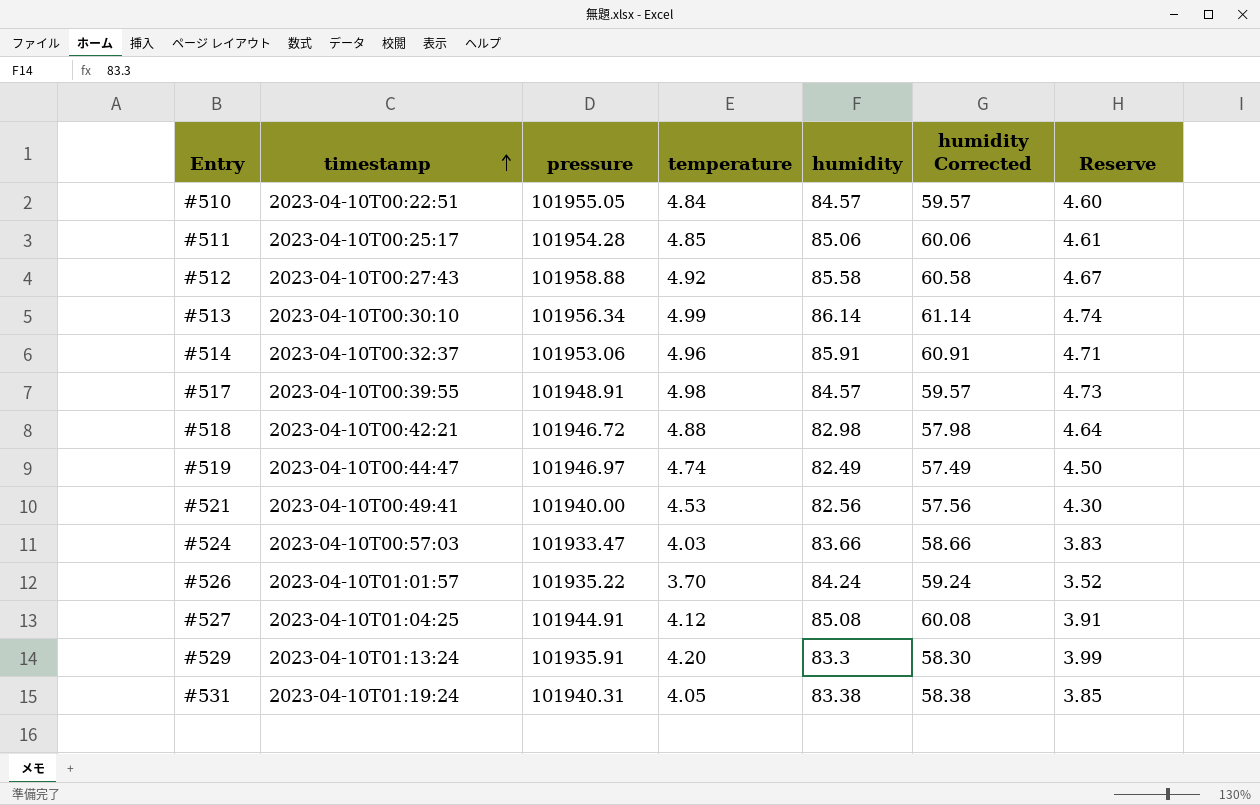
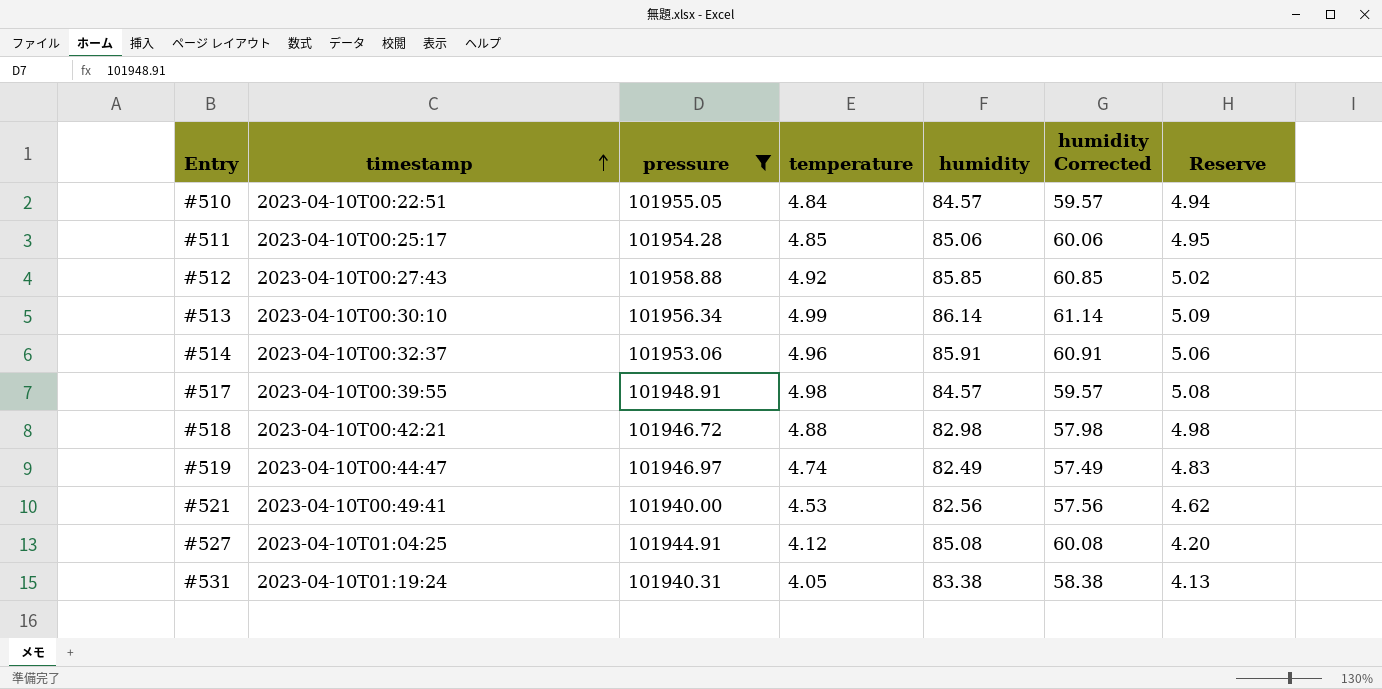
filter: none -> pressure >= 101940.00
column Reserve | formula: [temperature] * 0.95 -> [temperature] * 1.02
#512 | humidity: 85.58 -> 85.85
#512 | humidity Corrected: 60.58 -> 60.85

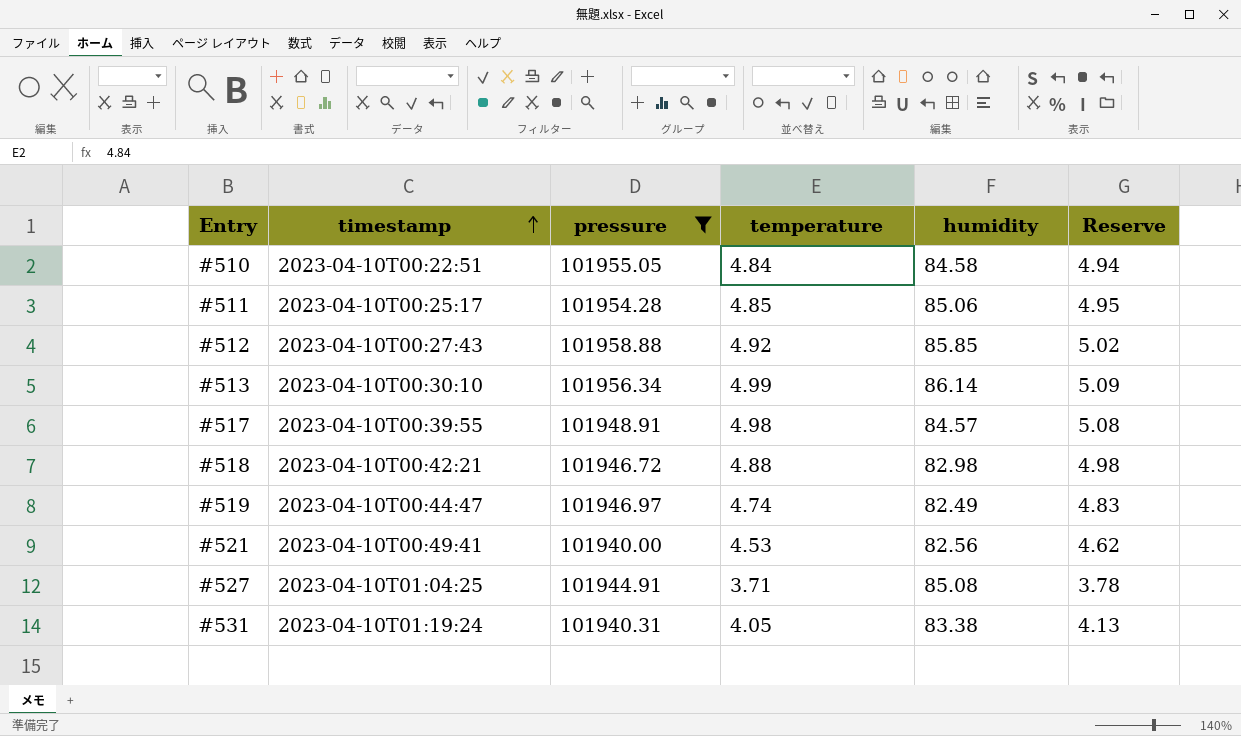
column humidity Corrected | formula: [humidity] - 25 -> none
row #514: 2023-04-10T00:32:37 | 101953.06 | 4.96 | 85.91 | 60.91 | 5.06 -> none
#510 | humidity: 84.57 -> 84.58
#527 | temperature: 4.12 -> 3.71
#527 | Reserve: 4.20 -> 3.78

